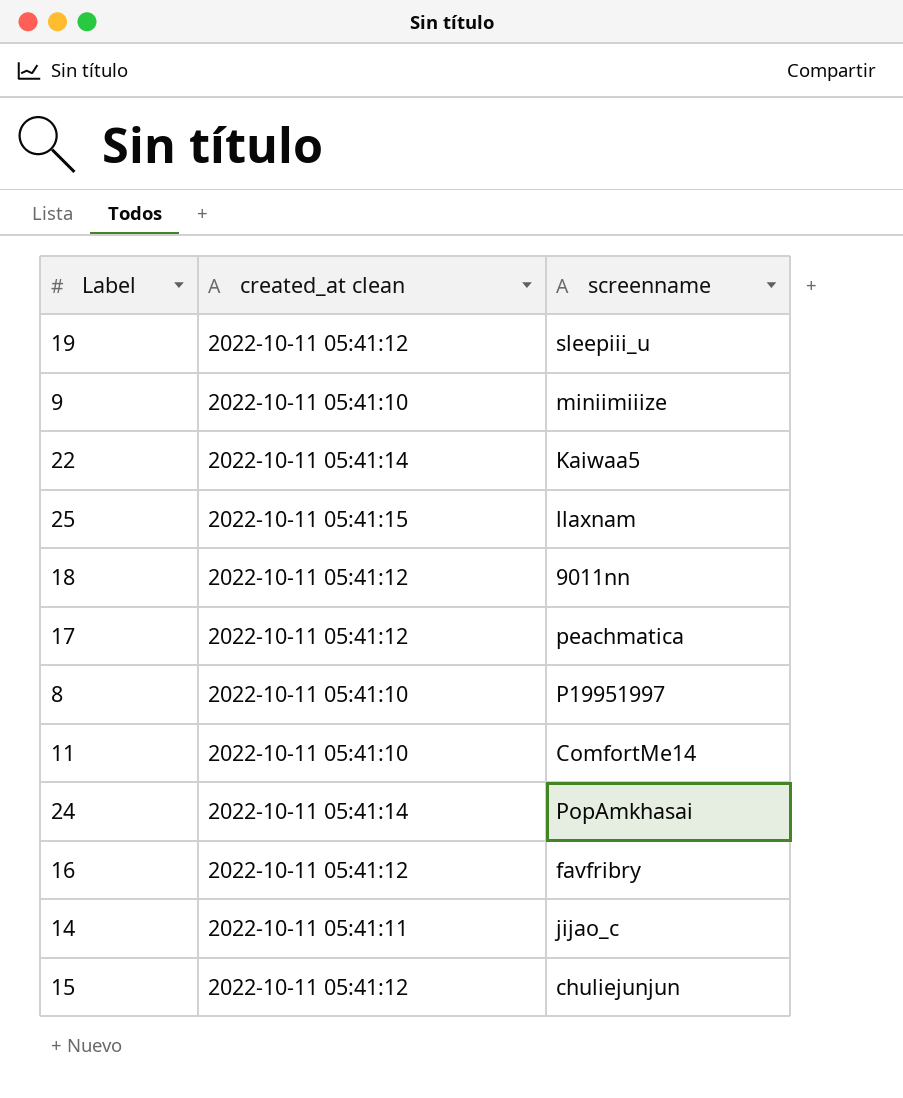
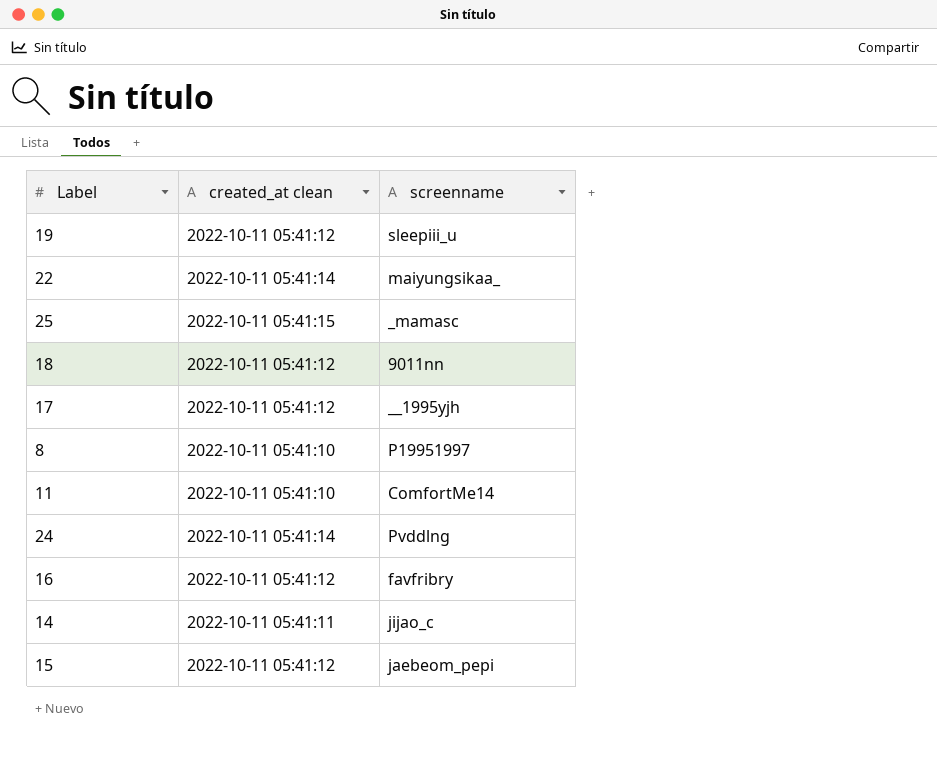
row 9: 2022-10-11 05:41:10 | miniimiiize -> none
22 | screenname: Kaiwaa5 -> maiyungsikaa_
25 | screenname: llaxnam -> _mamasc
17 | screenname: peachmatica -> __1995yjh
24 | screenname: PopAmkhasai -> Pvddlng
15 | screenname: chuliejunjun -> jaebeom_pepi

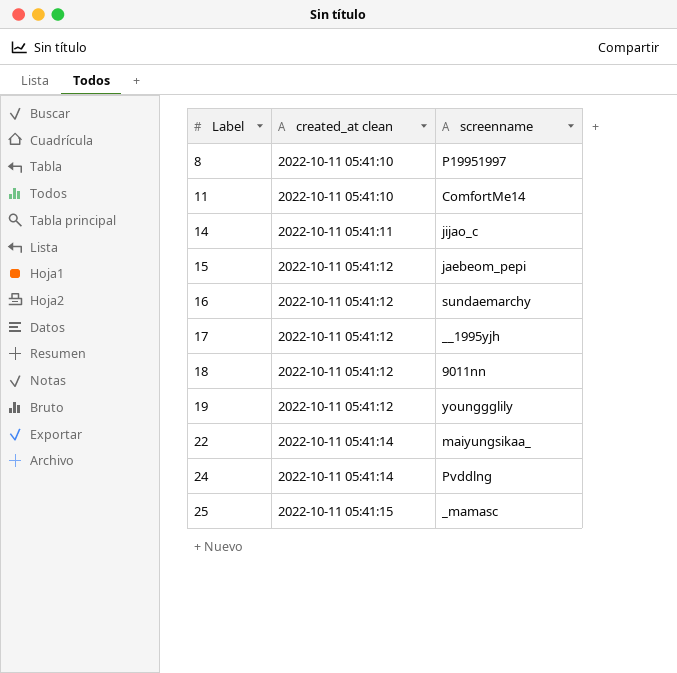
row order: none -> Label ascending
16 | screenname: favfribry -> sundaemarchy
19 | screenname: sleepiii_u -> younggglily

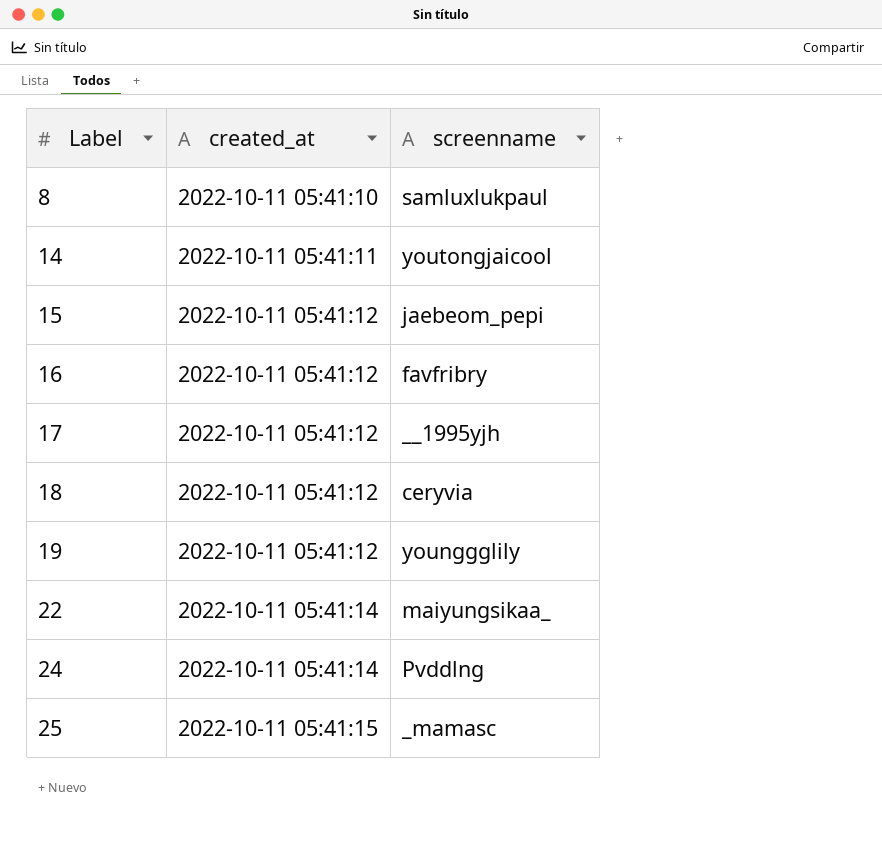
column name: created_at clean -> created_at
row 11: 2022-10-11 05:41:10 | ComfortMe14 -> none
8 | screenname: P19951997 -> samluxlukpaul
14 | screenname: jijao_c -> youtongjaicool
16 | screenname: sundaemarchy -> favfribry
18 | screenname: 9011nn -> ceryvia

